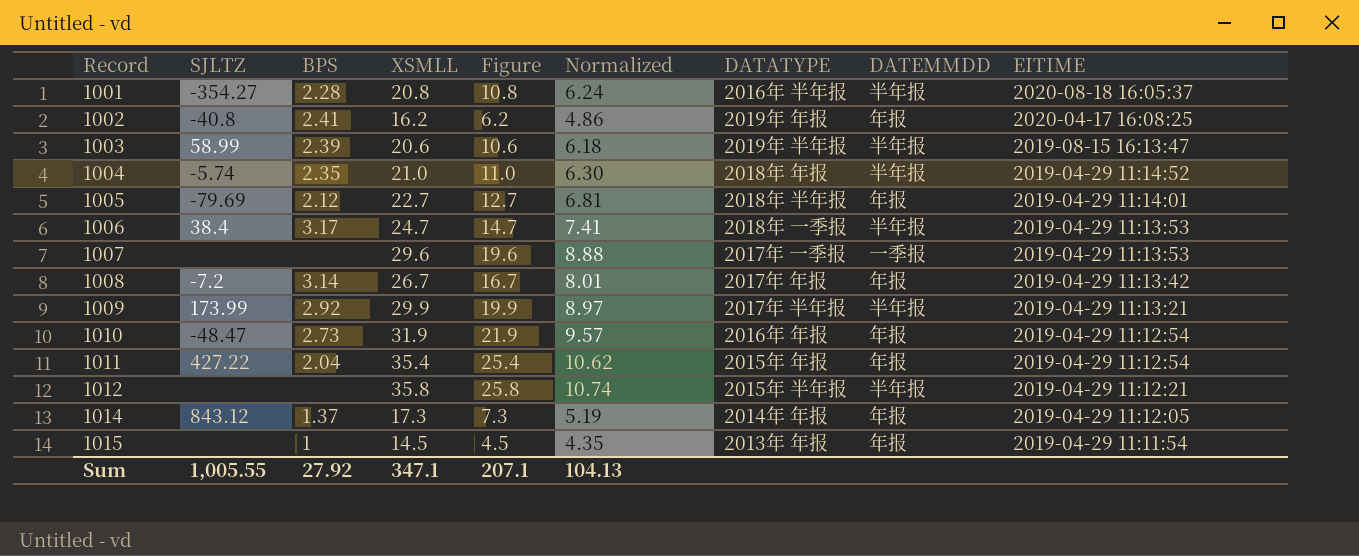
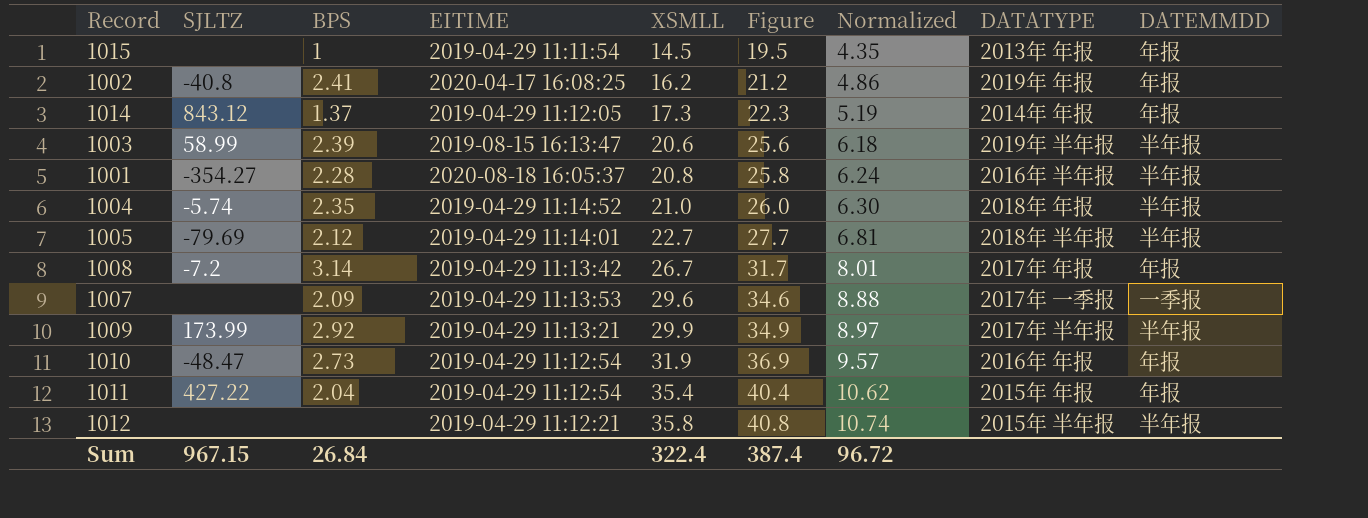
row order: Record ascending -> XSMLL ascending
column EITIME | position: 9 -> 4
column Figure | formula: [XSMLL] - 10 -> [XSMLL] + 5
row 1006: 38.4 | 3.17 | 24.7 | 14.7 | 7.41 | 2018年 一季报 | 半年报 | 2019-04-29 11:13:53 -> none
1005 | DATEMMDD: 年报 -> 半年报
1007 | BPS: none -> 2.09
Sum | SJLTZ: 1,005.55 -> 967.15
Sum | BPS: 27.92 -> 26.84
Sum | XSMLL: 347.1 -> 322.4
Sum | Figure: 207.1 -> 387.4
Sum | Normalized: 104.13 -> 96.72

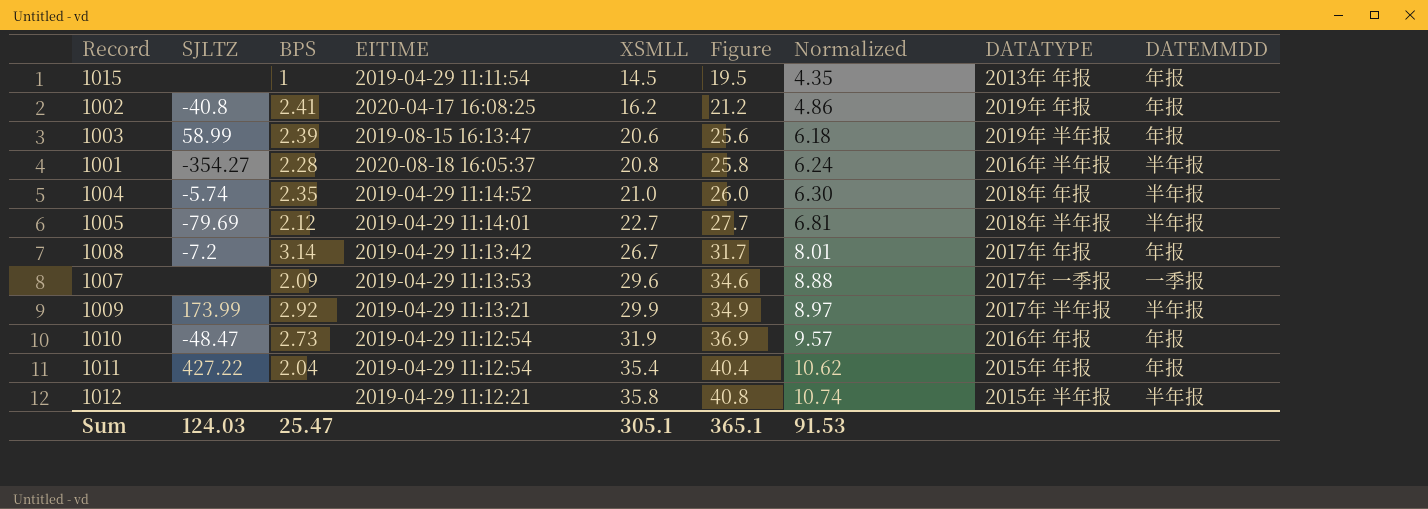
row 1014: 843.12 | 1.37 | 2019-04-29 11:12:05 | 17.3 | 22.3 | 5.19 | 2014年 年报 | 年报 -> none
1003 | DATEMMDD: 半年报 -> 年报
Sum | SJLTZ: 967.15 -> 124.03
Sum | BPS: 26.84 -> 25.47
Sum | XSMLL: 322.4 -> 305.1
Sum | Figure: 387.4 -> 365.1
Sum | Normalized: 96.72 -> 91.53

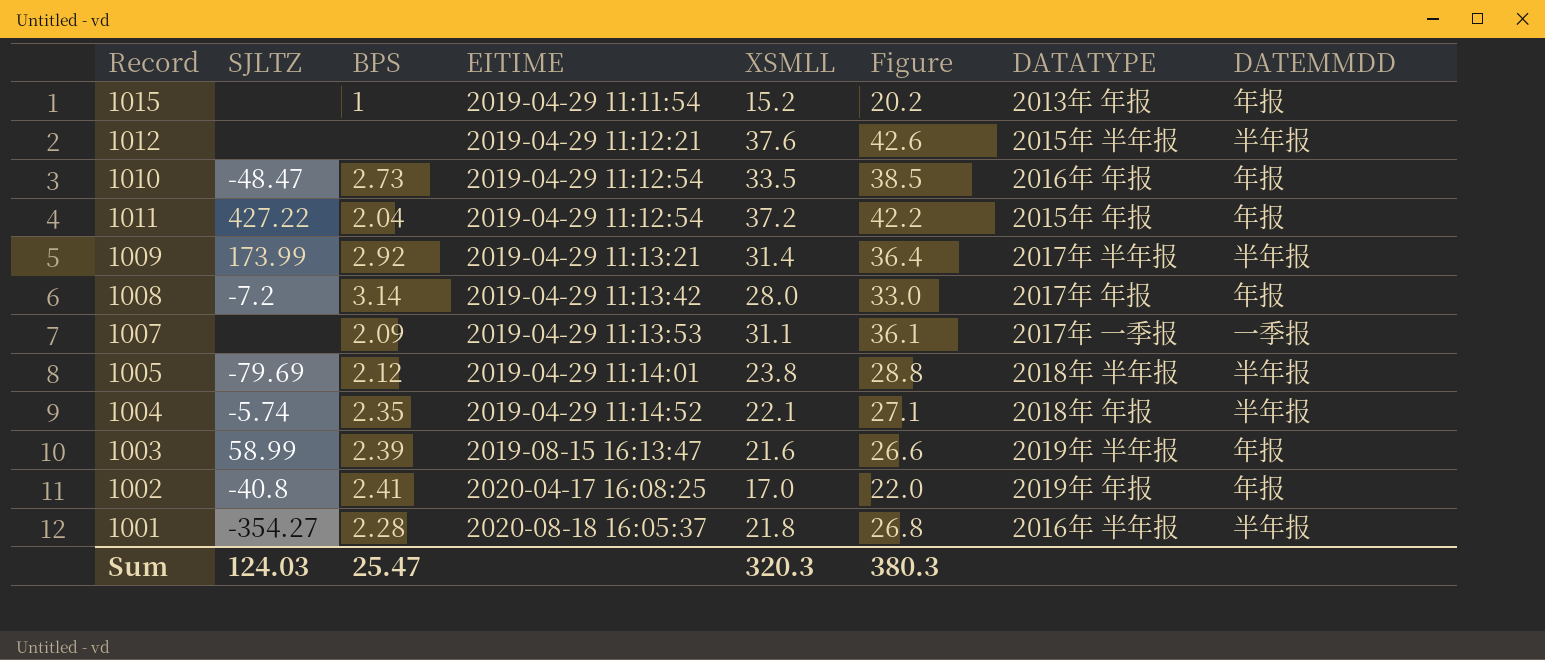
row order: XSMLL ascending -> EITIME ascending
column Normalized | formula: [XSMLL] * 0.3 -> none
1015 | XSMLL: 14.5 -> 15.2
1015 | Figure: 19.5 -> 20.2
1012 | XSMLL: 35.8 -> 37.6
1012 | Figure: 40.8 -> 42.6
1010 | XSMLL: 31.9 -> 33.5
1010 | Figure: 36.9 -> 38.5
1011 | XSMLL: 35.4 -> 37.2
1011 | Figure: 40.4 -> 42.2
1009 | XSMLL: 29.9 -> 31.4
1009 | Figure: 34.9 -> 36.4
1008 | XSMLL: 26.7 -> 28.0
1008 | Figure: 31.7 -> 33.0
1007 | XSMLL: 29.6 -> 31.1
1007 | Figure: 34.6 -> 36.1
1005 | XSMLL: 22.7 -> 23.8
1005 | Figure: 27.7 -> 28.8
1004 | XSMLL: 21.0 -> 22.1
1004 | Figure: 26.0 -> 27.1
1003 | XSMLL: 20.6 -> 21.6
1003 | Figure: 25.6 -> 26.6
1002 | XSMLL: 16.2 -> 17.0
1002 | Figure: 21.2 -> 22.0
1001 | XSMLL: 20.8 -> 21.8
1001 | Figure: 25.8 -> 26.8
Sum | XSMLL: 305.1 -> 320.3
Sum | Figure: 365.1 -> 380.3

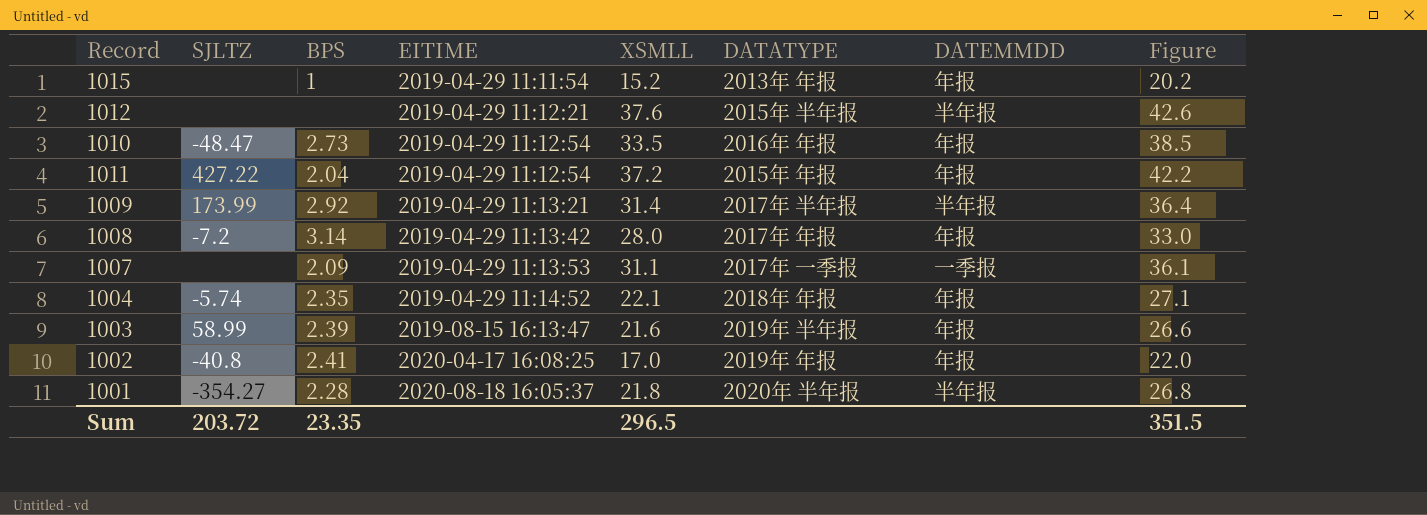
column Figure | position: 6 -> 8
row 1005: -79.69 | 2.12 | 2019-04-29 11:14:01 | 23.8 | 28.8 | 2018年 半年报 | 半年报 -> none
1004 | DATEMMDD: 半年报 -> 年报
1001 | DATATYPE: 2016年 半年报 -> 2020年 半年报
Sum | SJLTZ: 124.03 -> 203.72
Sum | BPS: 25.47 -> 23.35
Sum | XSMLL: 320.3 -> 296.5
Sum | Figure: 380.3 -> 351.5

